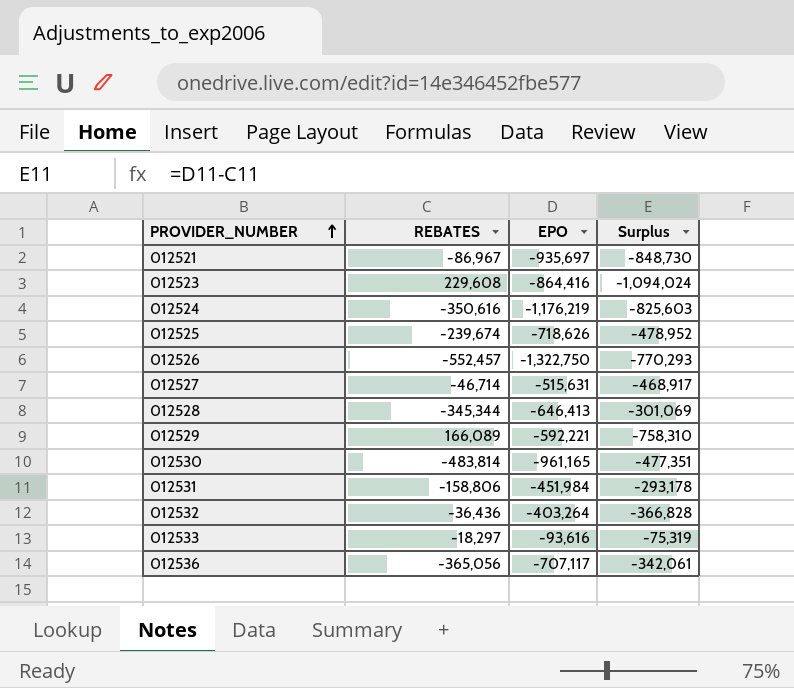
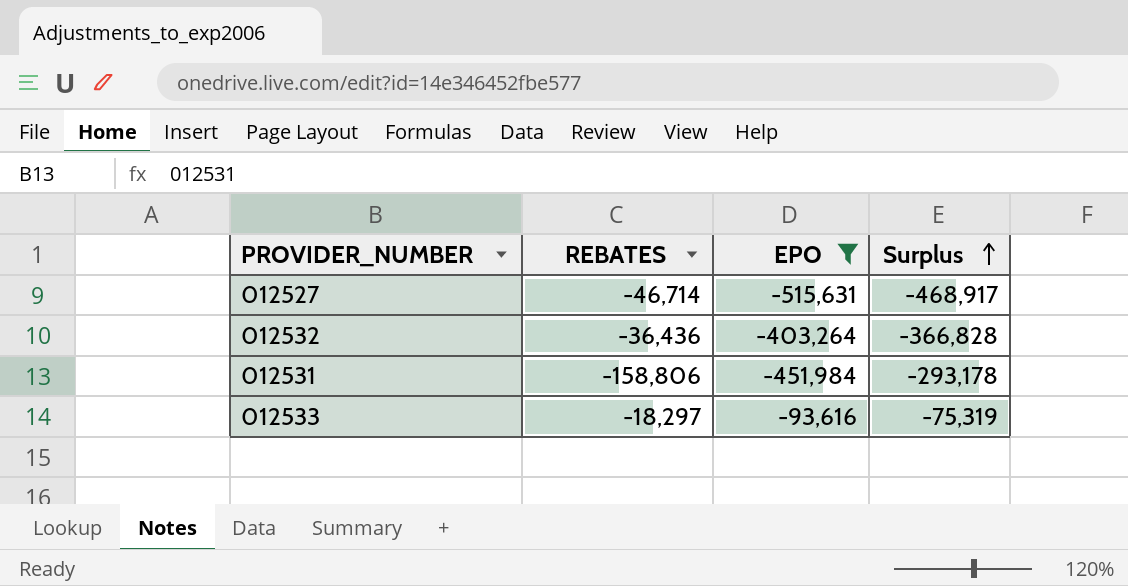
filter: none -> EPO >= -515,631
row order: PROVIDER_NUMBER ascending -> Surplus ascending

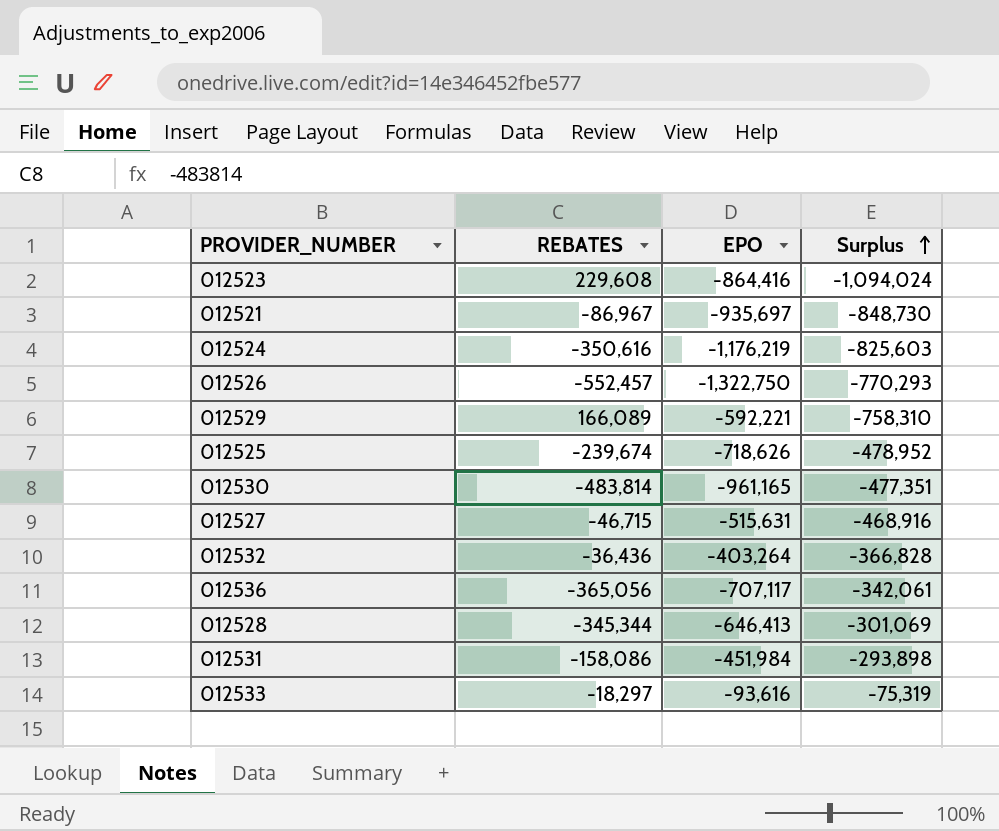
filter: EPO >= -515,631 -> none
012527 | REBATES: -46,714 -> -46,715
012527 | Surplus: -468,917 -> -468,916
012531 | REBATES: -158,806 -> -158,086
012531 | Surplus: -293,178 -> -293,898

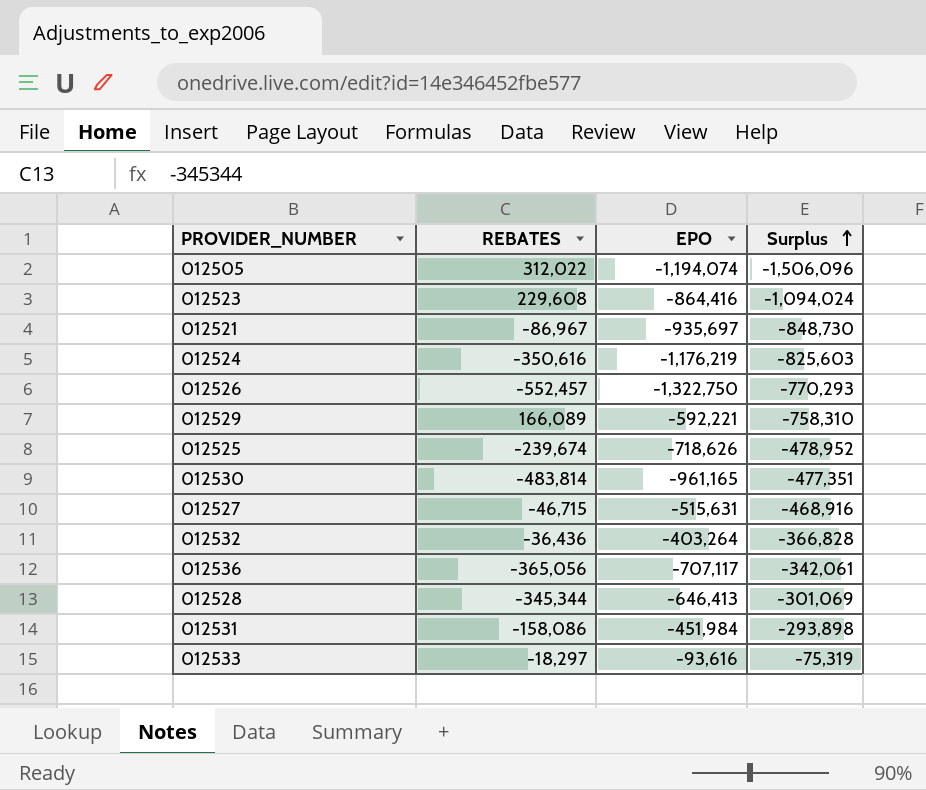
row 012505: none -> 312,022 | -1,194,074 | -1,506,096

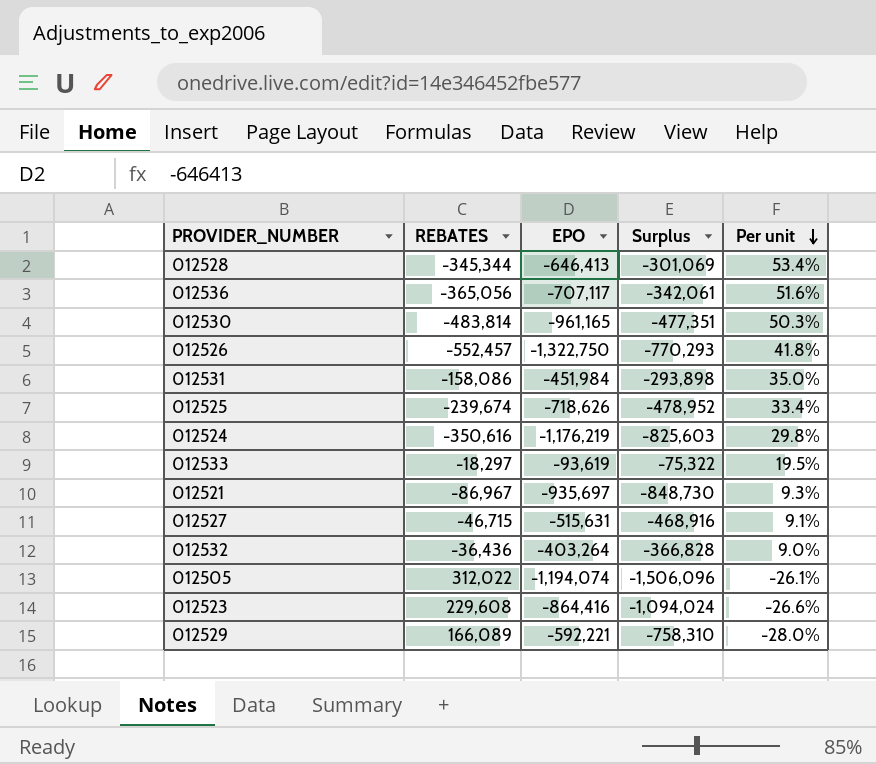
row order: Surplus ascending -> Per unit descending
column Per unit | formula: none -> [REBATES] / [EPO]
012533 | EPO: -93,616 -> -93,619
012533 | Surplus: -75,319 -> -75,322

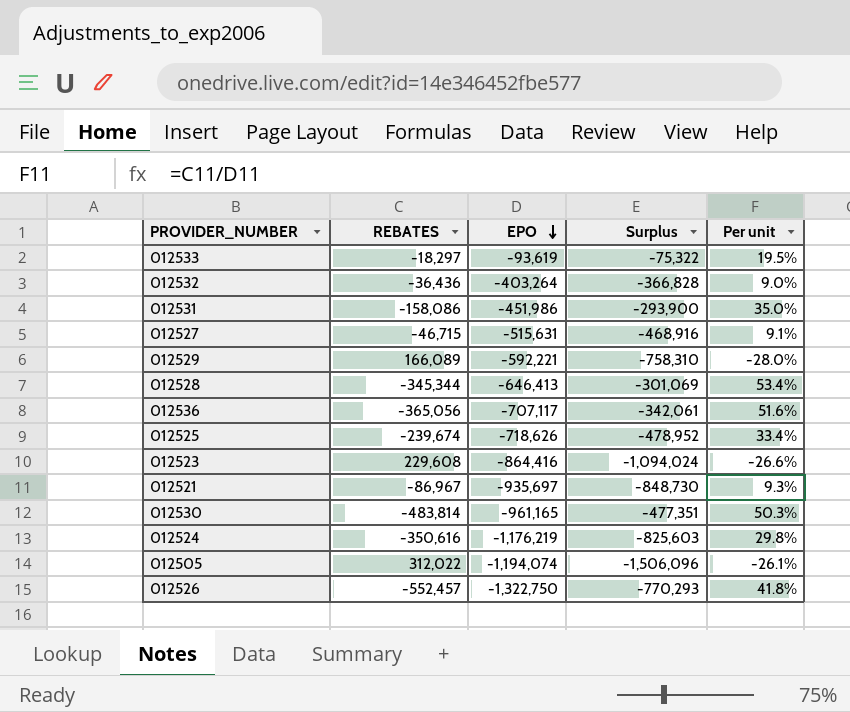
row order: Per unit descending -> EPO descending
012531 | EPO: -451,984 -> -451,986
012531 | Surplus: -293,898 -> -293,900

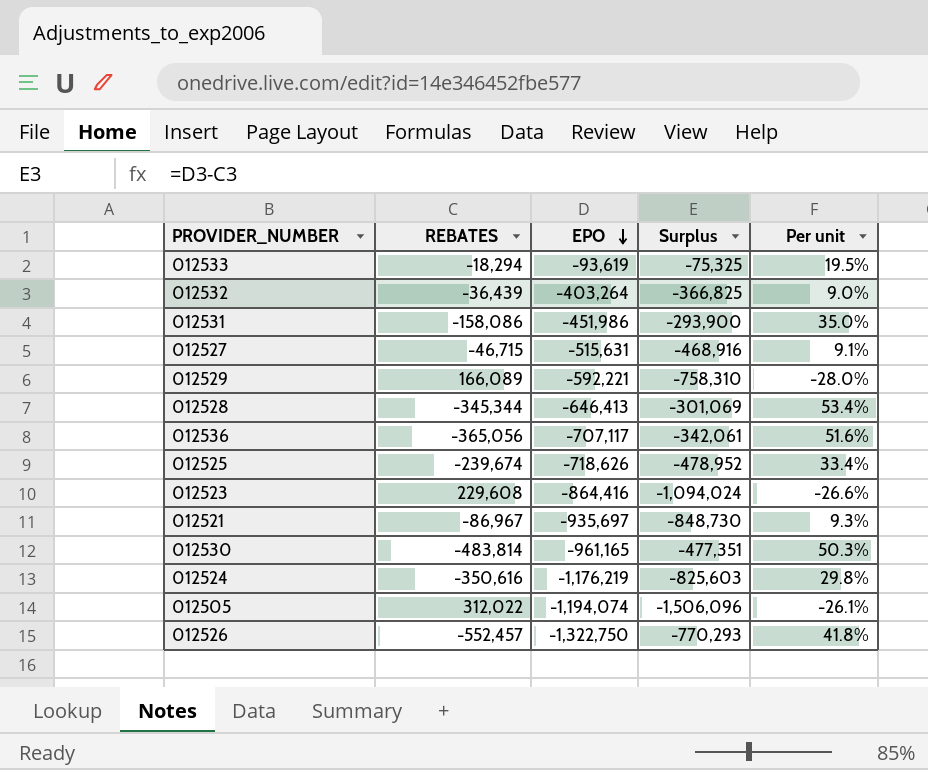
012533 | REBATES: -18,297 -> -18,294
012533 | Surplus: -75,322 -> -75,325
012532 | REBATES: -36,436 -> -36,439
012532 | Surplus: -366,828 -> -366,825

